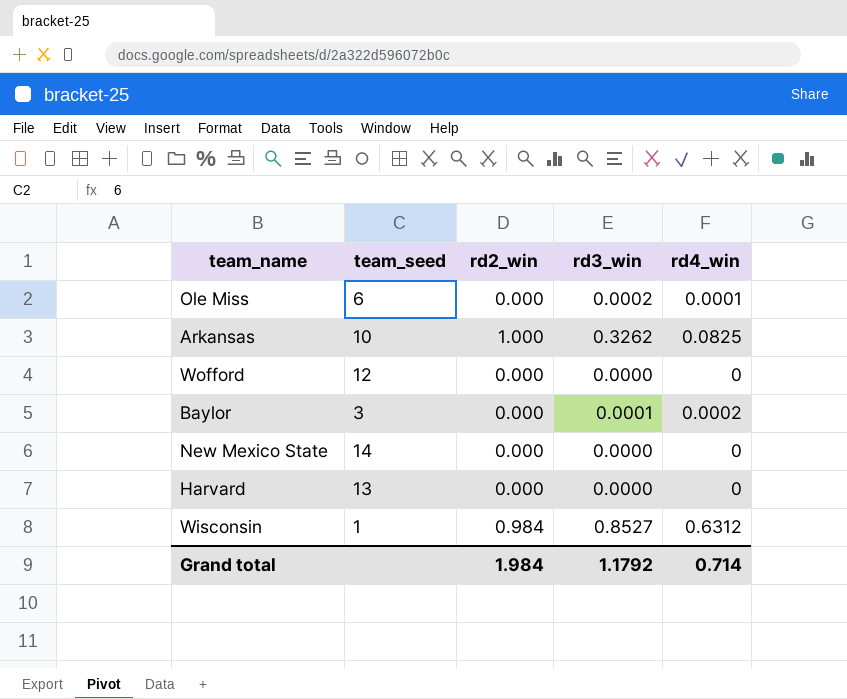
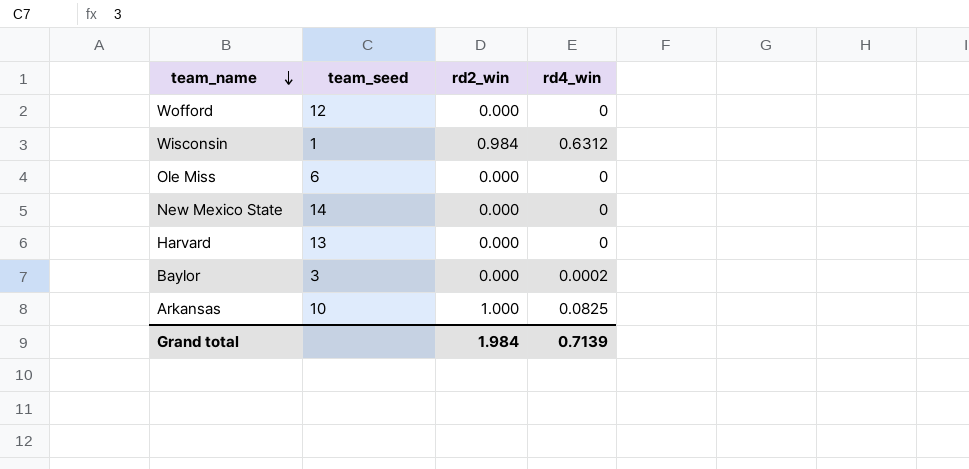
row order: none -> team_name descending
column rd3_win | position: 4 -> none
Ole Miss | rd4_win: 0.0001 -> 0
Grand total | rd4_win: 0.714 -> 0.7139

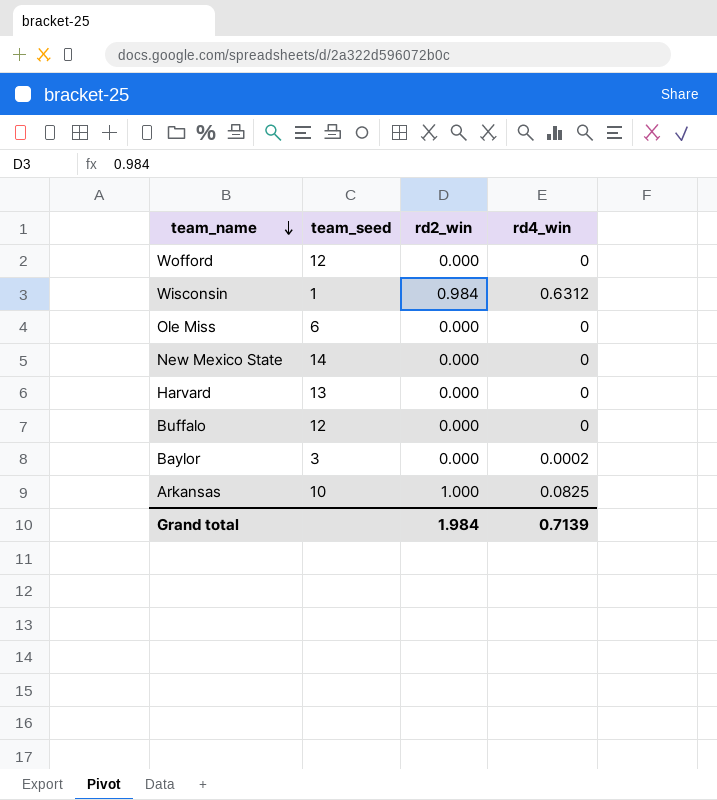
row Buffalo: none -> 12 | 0.000 | 0

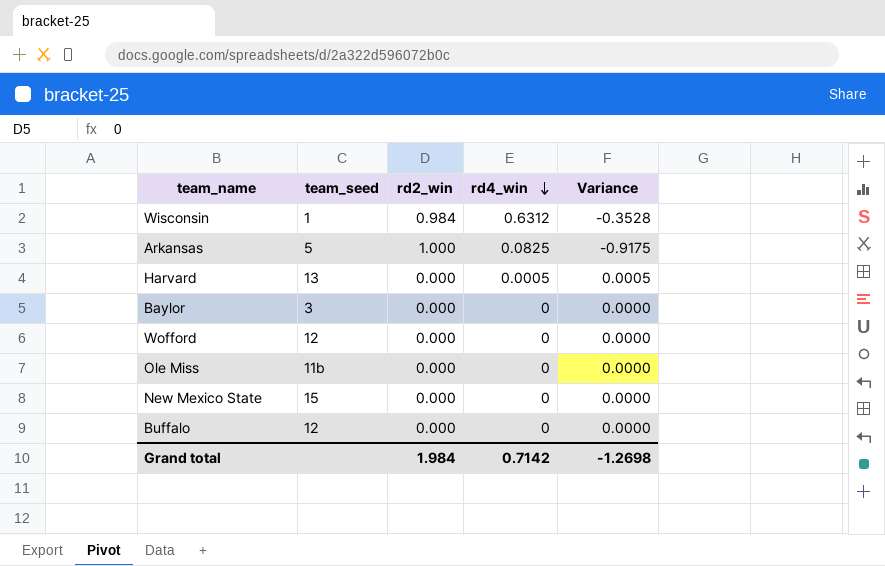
row order: team_name descending -> rd4_win descending
column Variance | formula: none -> [rd4_win] - [rd2_win]
Arkansas | team_seed: 10 -> 5
Harvard | rd4_win: 0 -> 0.0005
Baylor | rd4_win: 0.0002 -> 0
Ole Miss | team_seed: 6 -> 11b
New Mexico State | team_seed: 14 -> 15
Grand total | rd4_win: 0.7139 -> 0.7142

